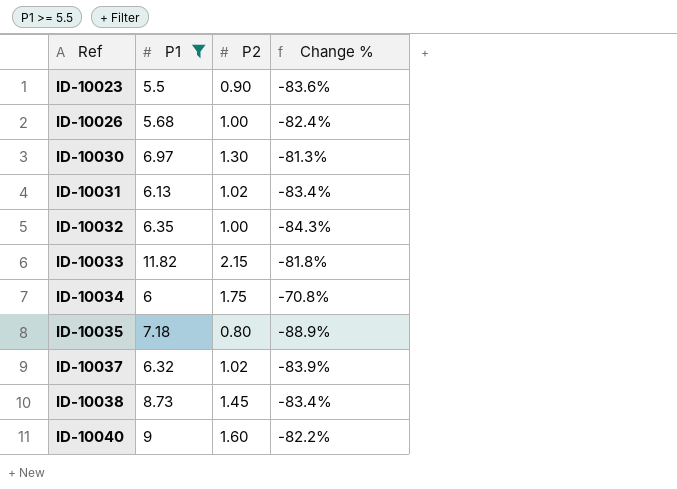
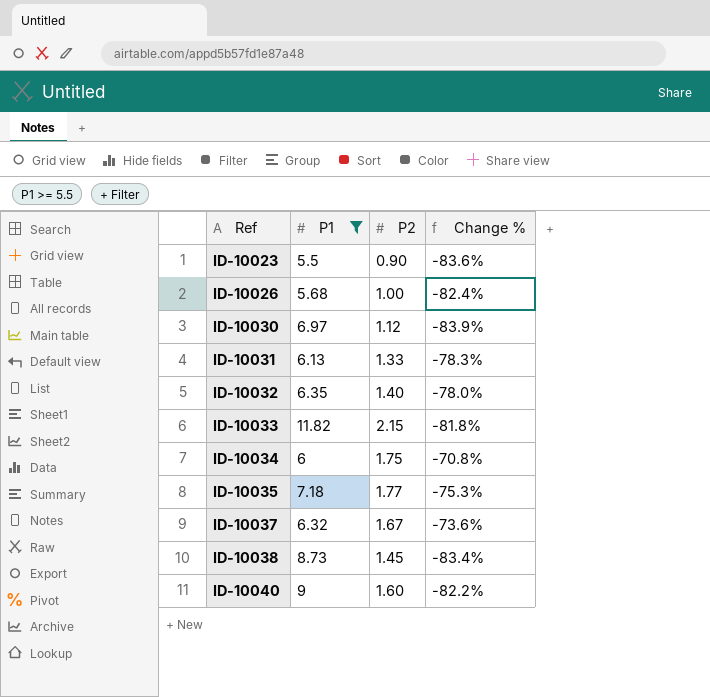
ID-10030 | P2: 1.30 -> 1.12
ID-10030 | Change %: -81.3% -> -83.9%
ID-10031 | P2: 1.02 -> 1.33
ID-10031 | Change %: -83.4% -> -78.3%
ID-10032 | P2: 1.00 -> 1.40
ID-10032 | Change %: -84.3% -> -78.0%
ID-10035 | P2: 0.80 -> 1.77
ID-10035 | Change %: -88.9% -> -75.3%
ID-10037 | P2: 1.02 -> 1.67
ID-10037 | Change %: -83.9% -> -73.6%

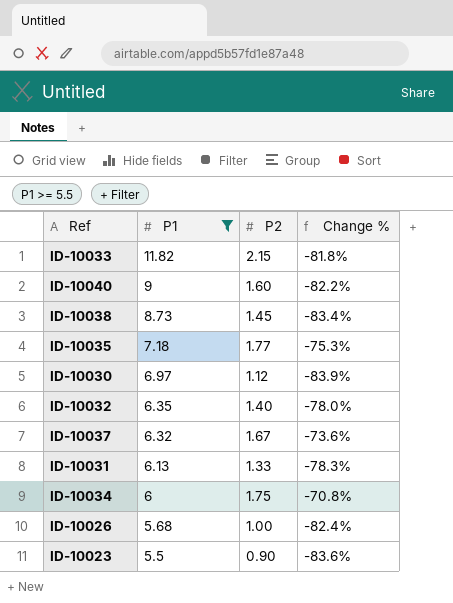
row order: Ref ascending -> P1 descending

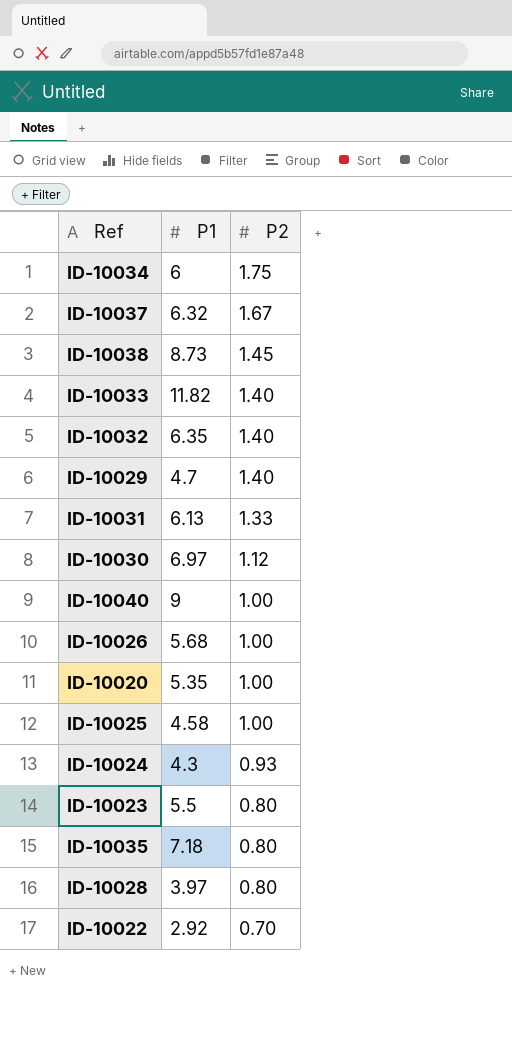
filter: P1 >= 5.5 -> none
row order: P1 descending -> P2 descending
column Change % | formula: ([P2] - [P1]) / [P1] -> none
ID-10033 | P2: 2.15 -> 1.40
ID-10040 | P2: 1.60 -> 1.00
ID-10023 | P2: 0.90 -> 0.80
ID-10035 | P2: 1.77 -> 0.80

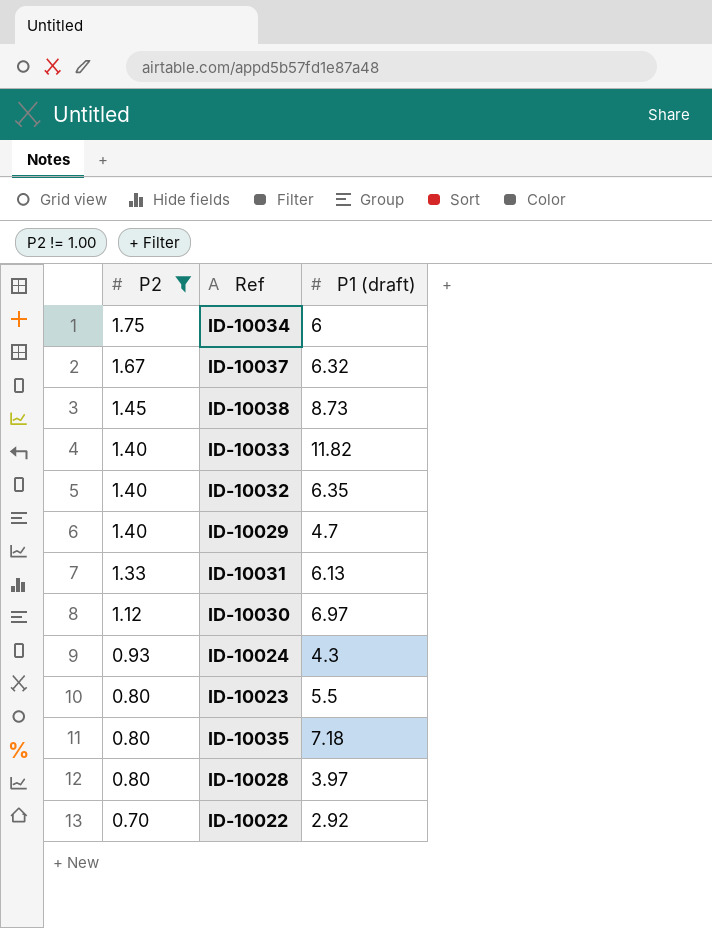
filter: none -> P2 != 1.00
column P2 | position: 3 -> 1
column name: P1 -> P1 (draft)

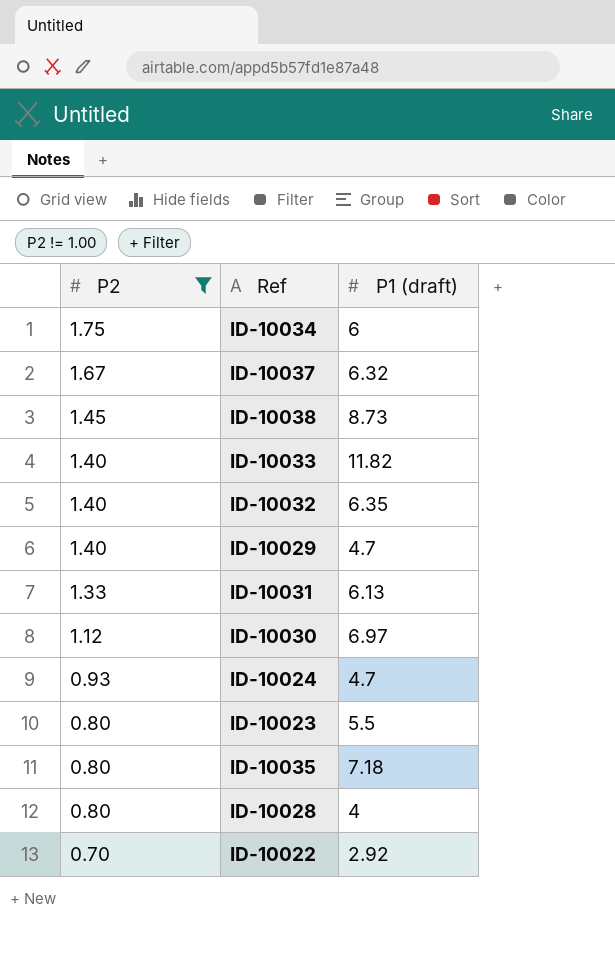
ID-10024 | P1 (draft): 4.3 -> 4.7
ID-10028 | P1 (draft): 3.97 -> 4

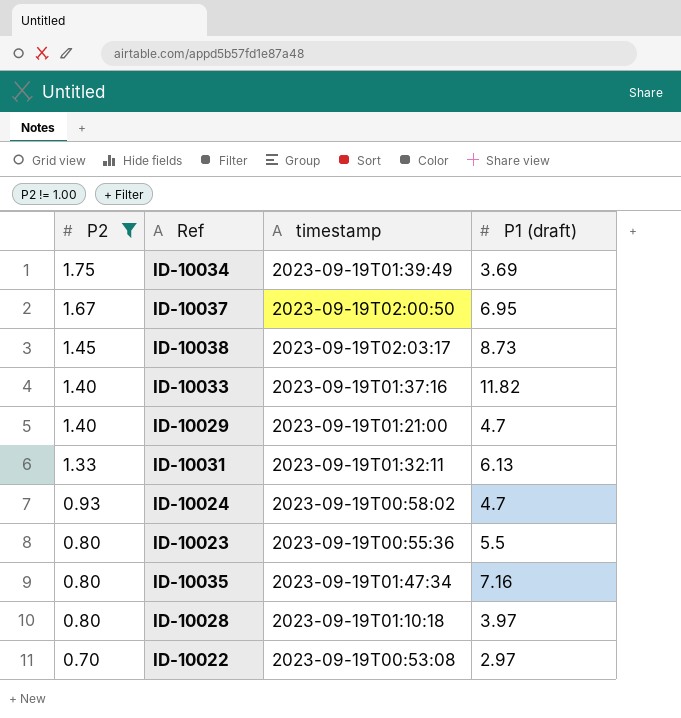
column timestamp | position: none -> 3
row ID-10032: 1.40 | 6.35 -> none
row ID-10030: 1.12 | 6.97 -> none
ID-10034 | P1 (draft): 6 -> 3.69
ID-10037 | P1 (draft): 6.32 -> 6.95
ID-10035 | P1 (draft): 7.18 -> 7.16
ID-10028 | P1 (draft): 4 -> 3.97
ID-10022 | P1 (draft): 2.92 -> 2.97

